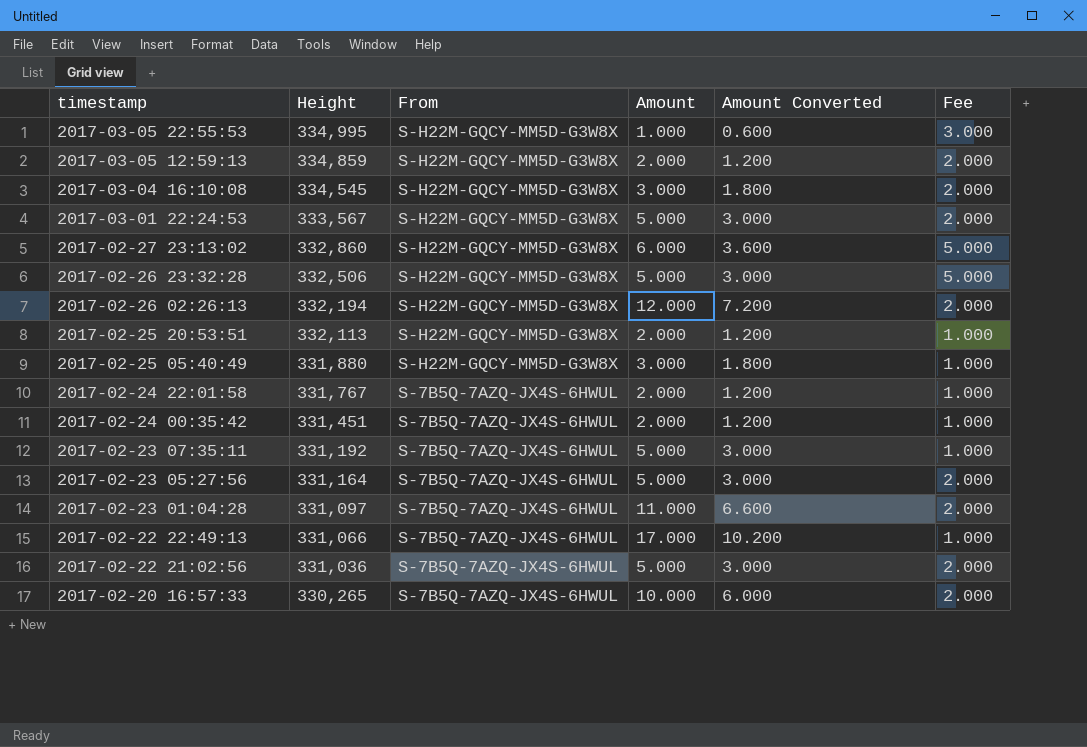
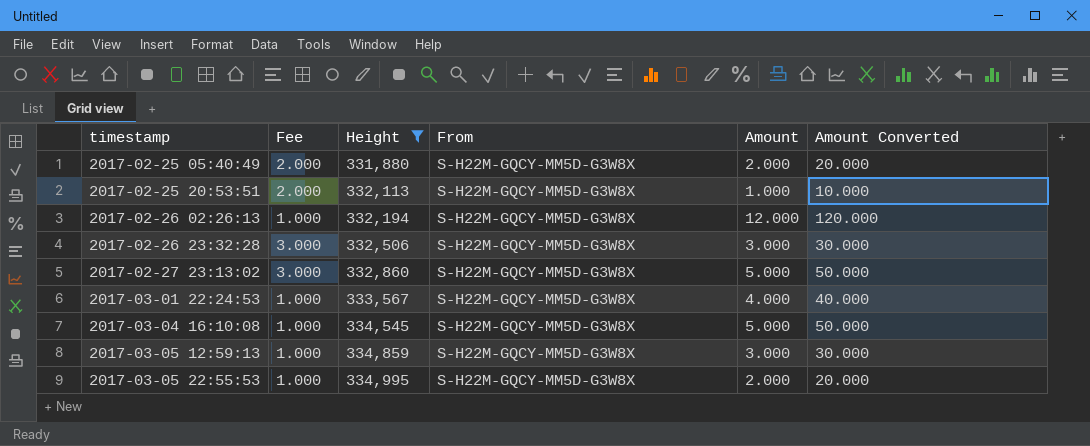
filter: none -> Height >= 331,880
row order: timestamp descending -> timestamp ascending
column Fee | position: 6 -> 2
column Amount Converted | formula: [Amount] * 0.6 -> [Amount] * 10
2017-02-25 05:40:49 | Fee: 1.000 -> 2.000
2017-02-25 05:40:49 | Amount: 3.000 -> 2.000
2017-02-25 20:53:51 | Fee: 1.000 -> 2.000
2017-02-25 20:53:51 | Amount: 2.000 -> 1.000
2017-02-26 02:26:13 | Fee: 2.000 -> 1.000
2017-02-26 23:32:28 | Fee: 5.000 -> 3.000
2017-02-26 23:32:28 | Amount: 5.000 -> 3.000
2017-02-27 23:13:02 | Fee: 5.000 -> 3.000
2017-02-27 23:13:02 | Amount: 6.000 -> 5.000
2017-03-01 22:24:53 | Fee: 2.000 -> 1.000
2017-03-01 22:24:53 | Amount: 5.000 -> 4.000
2017-03-04 16:10:08 | Fee: 2.000 -> 1.000
2017-03-04 16:10:08 | Amount: 3.000 -> 5.000
2017-03-05 12:59:13 | Fee: 2.000 -> 1.000
2017-03-05 12:59:13 | Amount: 2.000 -> 3.000
2017-03-05 22:55:53 | Fee: 3.000 -> 1.000
2017-03-05 22:55:53 | Amount: 1.000 -> 2.000

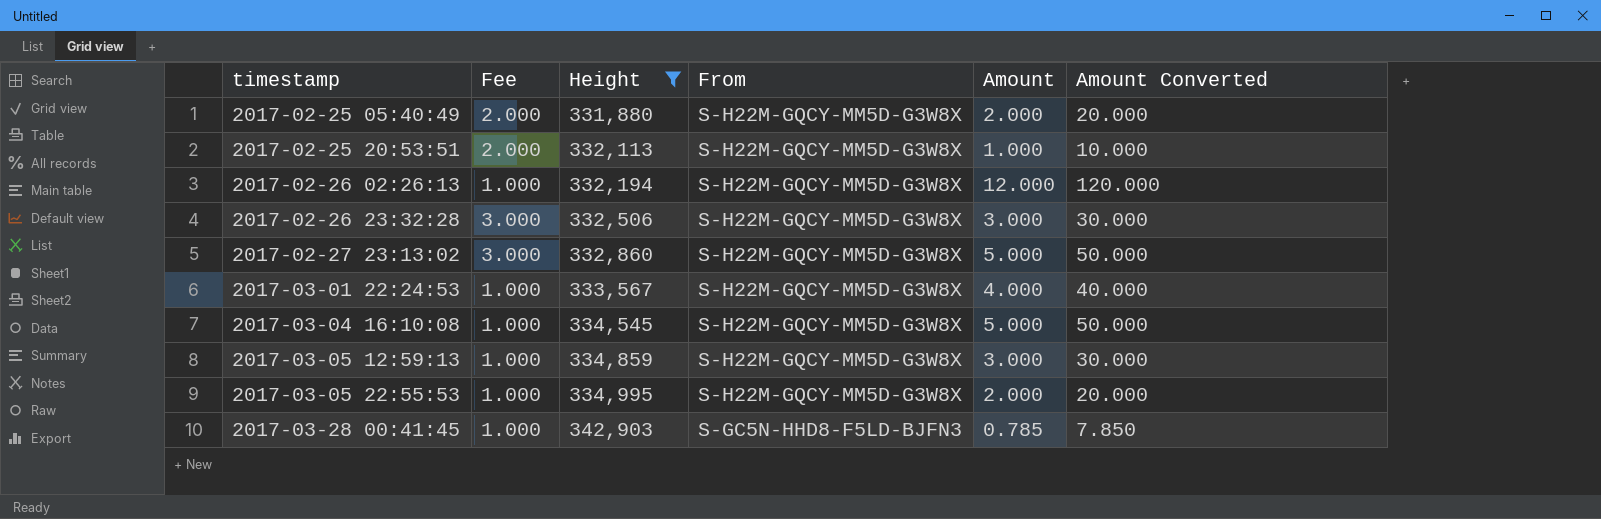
row 2017-03-28 00:41:45: none -> 1.000 | 342,903 | S-GC5N-HHD8-F5LD-BJFN3 | 0.785 | 7.850

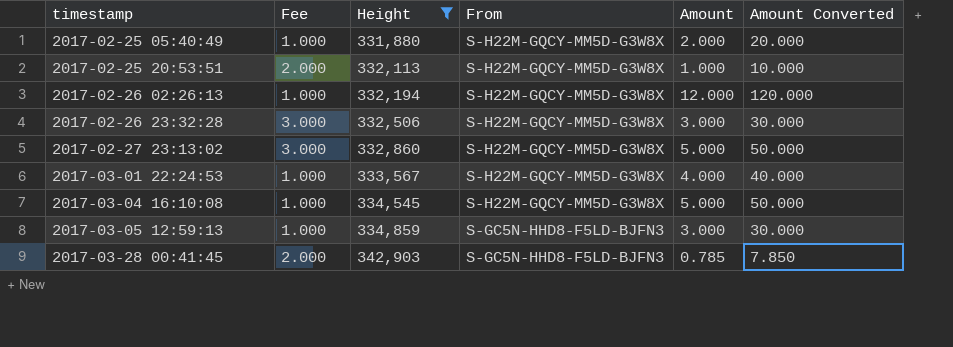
row 2017-03-05 22:55:53: 1.000 | 334,995 | S-H22M-GQCY-MM5D-G3W8X | 2.000 | 20.000 -> none
2017-02-25 05:40:49 | Fee: 2.000 -> 1.000
2017-03-05 12:59:13 | From: S-H22M-GQCY-MM5D-G3W8X -> S-GC5N-HHD8-F5LD-BJFN3
2017-03-28 00:41:45 | Fee: 1.000 -> 2.000

